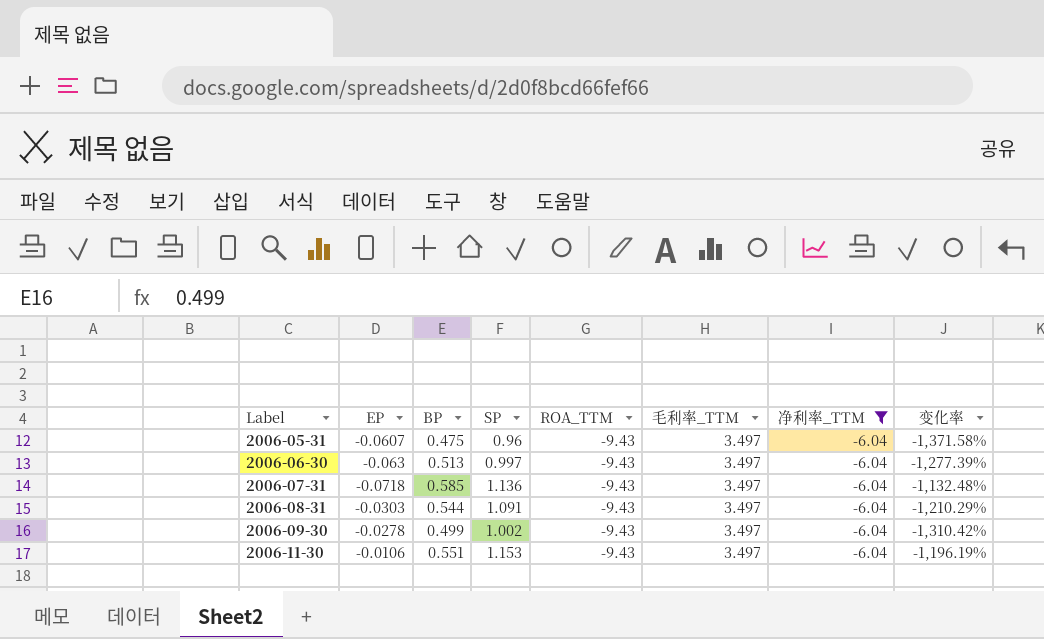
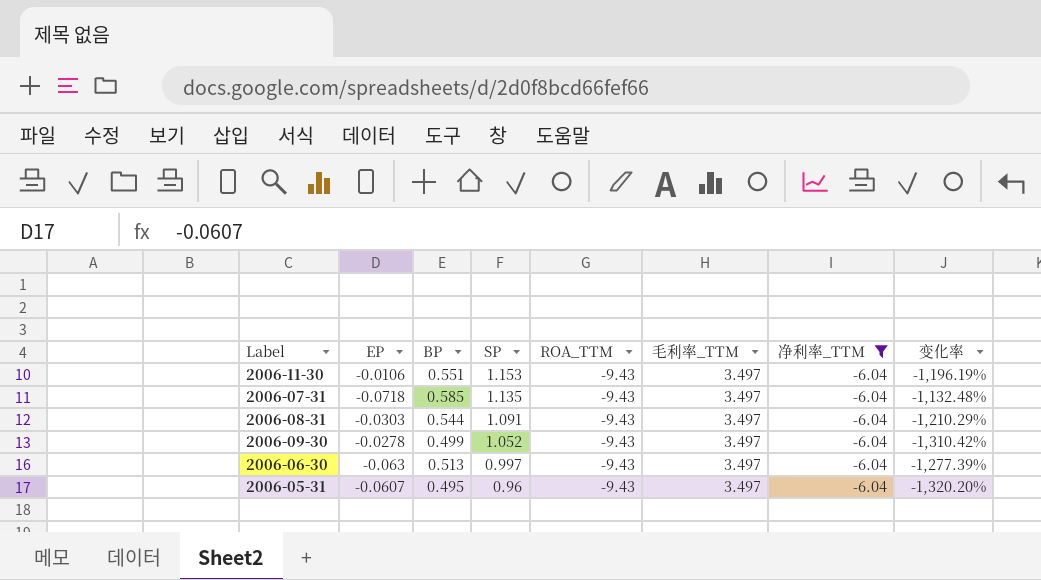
row order: Label ascending -> SP descending
2006-07-31 | SP: 1.136 -> 1.135
2006-09-30 | SP: 1.002 -> 1.052
2006-05-31 | BP: 0.475 -> 0.495
2006-05-31 | 变化率: -1,371.58% -> -1,320.20%

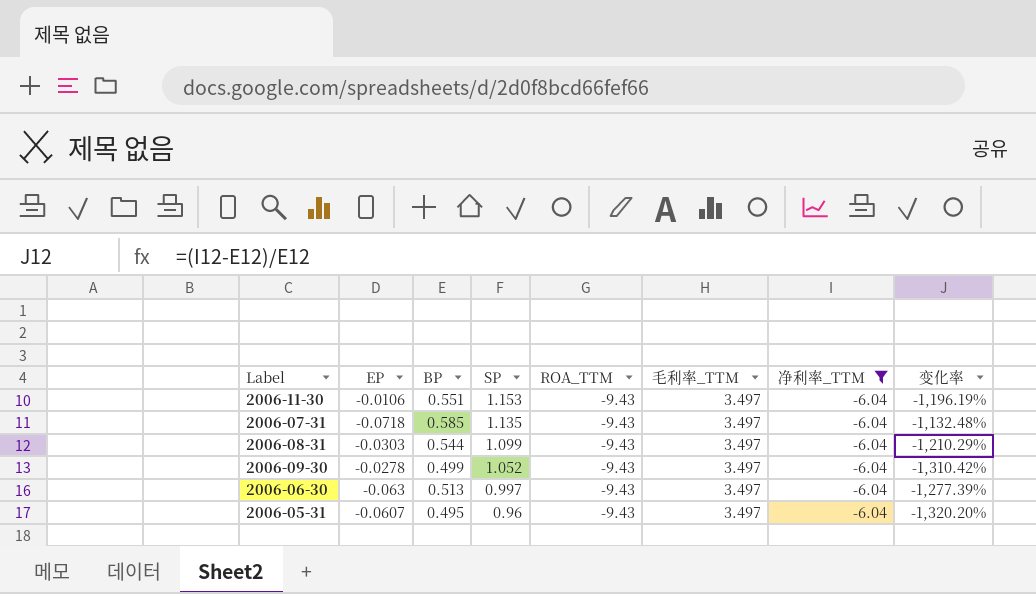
2006-08-31 | SP: 1.091 -> 1.099

